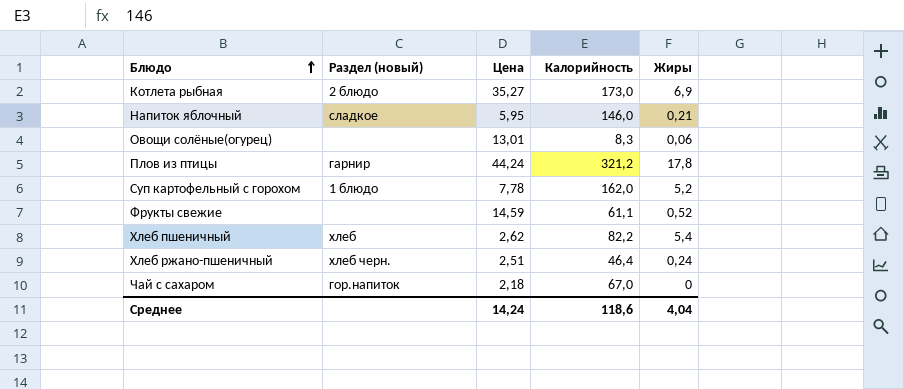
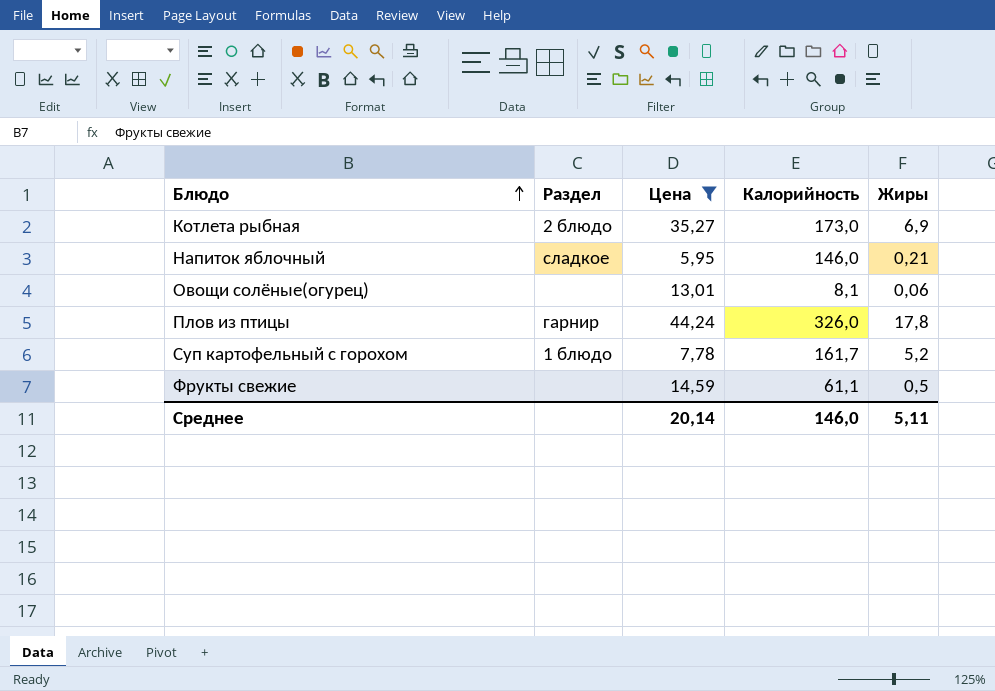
filter: none -> Цена >= 5,95
column name: Раздел (новый) -> Раздел
Овощи солёные(огурец) | Калорийность: 8,3 -> 8,1
Плов из птицы | Калорийность: 321,2 -> 326,0
Суп картофельный с горохом | Калорийность: 162,0 -> 161,7
Фрукты свежие | Жиры: 0,52 -> 0,5
Среднее | Цена: 14,24 -> 20,14
Среднее | Калорийность: 118,6 -> 146,0
Среднее | Жиры: 4,04 -> 5,11

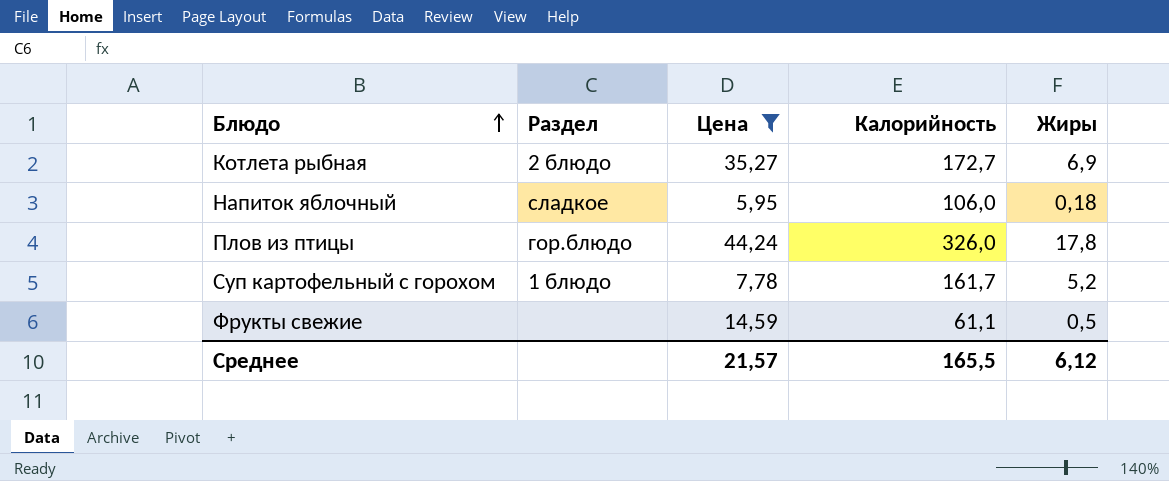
row Овощи солёные(огурец): none | 13,01 | 8,1 | 0,06 -> none
Котлета рыбная | Калорийность: 173,0 -> 172,7
Напиток яблочный | Калорийность: 146,0 -> 106,0
Напиток яблочный | Жиры: 0,21 -> 0,18
Плов из птицы | Раздел: гарнир -> гор.блюдо
Среднее | Цена: 20,14 -> 21,57
Среднее | Калорийность: 146,0 -> 165,5
Среднее | Жиры: 5,11 -> 6,12

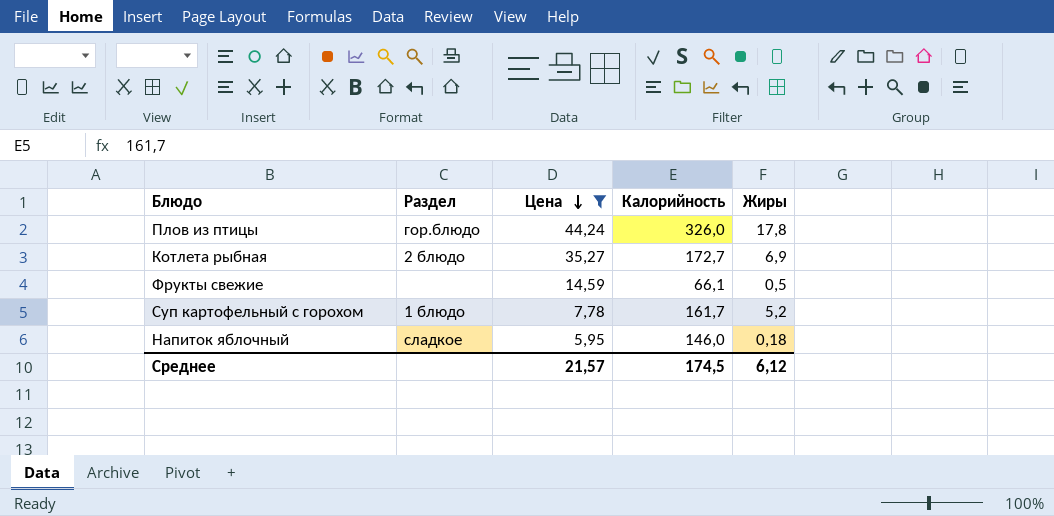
row order: Блюдо ascending -> Цена descending
Фрукты свежие | Калорийность: 61,1 -> 66,1
Напиток яблочный | Калорийность: 106,0 -> 146,0
Среднее | Калорийность: 165,5 -> 174,5

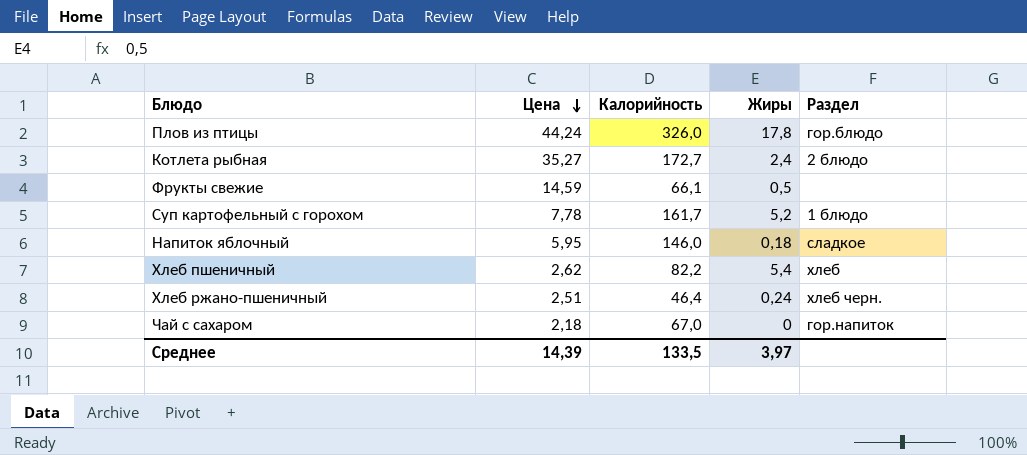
filter: Цена >= 5,95 -> none
column Раздел | position: 2 -> 5
Котлета рыбная | Жиры: 6,9 -> 2,4
Среднее | Цена: 21,57 -> 14,39
Среднее | Калорийность: 174,5 -> 133,5
Среднее | Жиры: 6,12 -> 3,97

